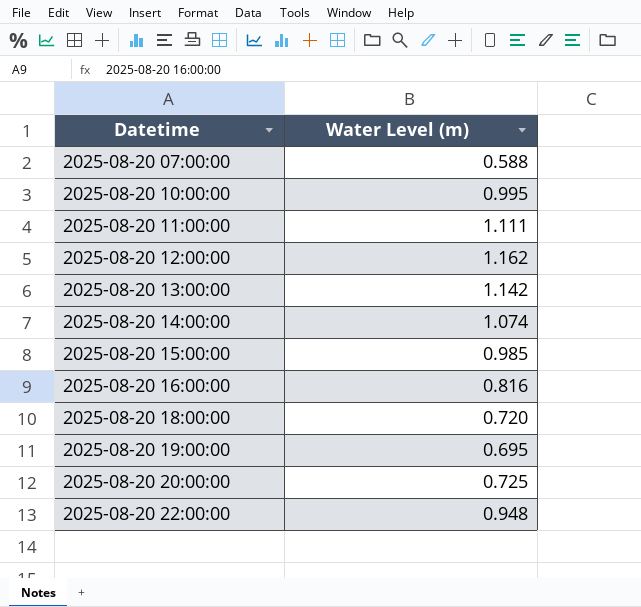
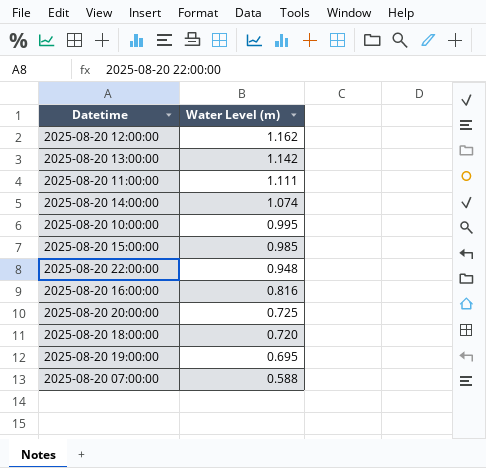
row order: Datetime ascending -> Water Level (m) descending

